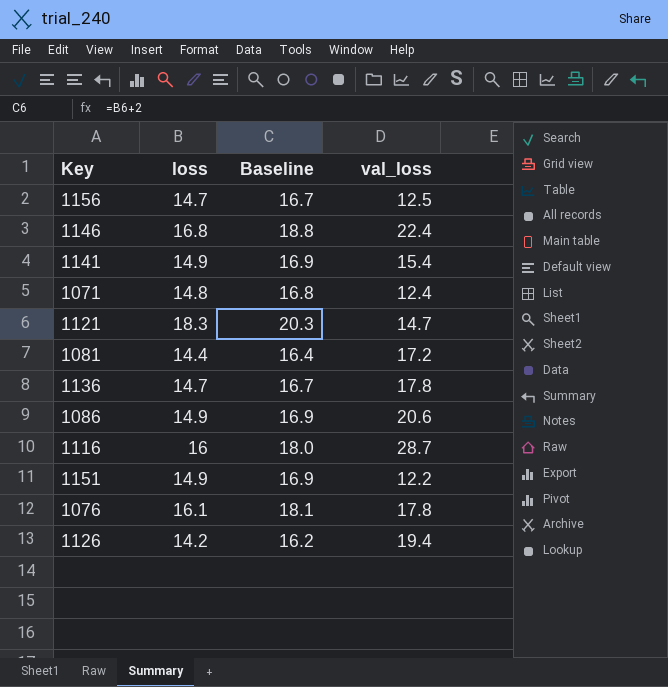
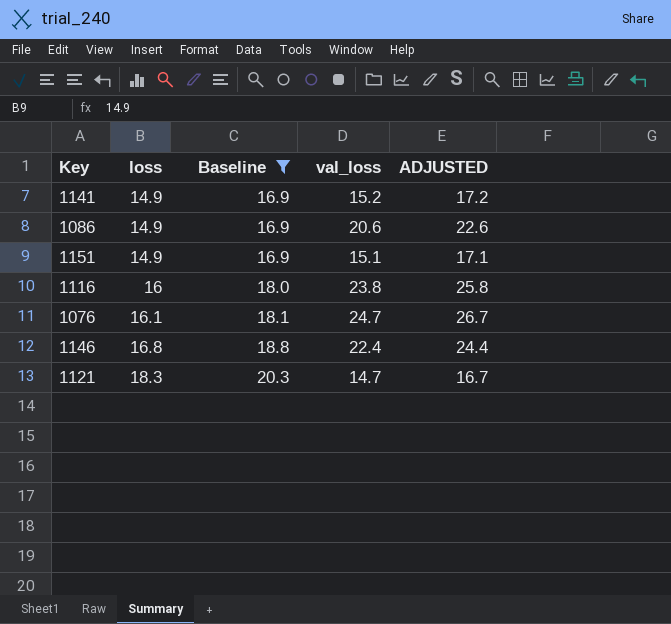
filter: none -> Baseline >= 16.9
row order: none -> loss ascending
column ADJUSTED | formula: none -> [val_loss] + 2
1141 | val_loss: 15.4 -> 15.2
1151 | val_loss: 12.2 -> 15.1
1116 | val_loss: 28.7 -> 23.8
1076 | val_loss: 17.8 -> 24.7

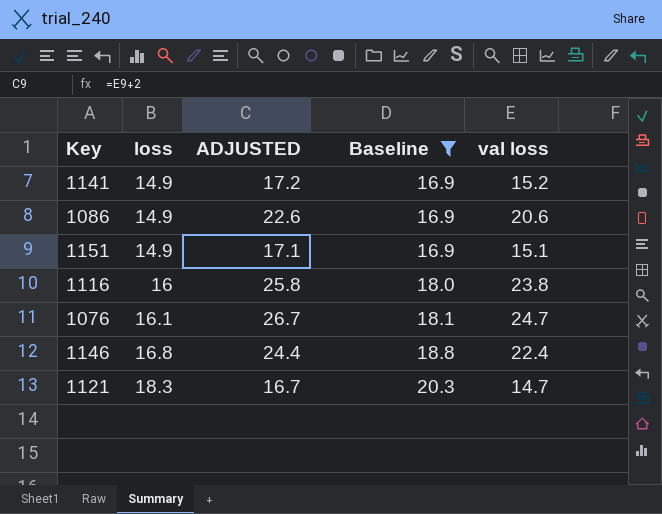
column ADJUSTED | position: 5 -> 3
column name: val_loss -> val loss

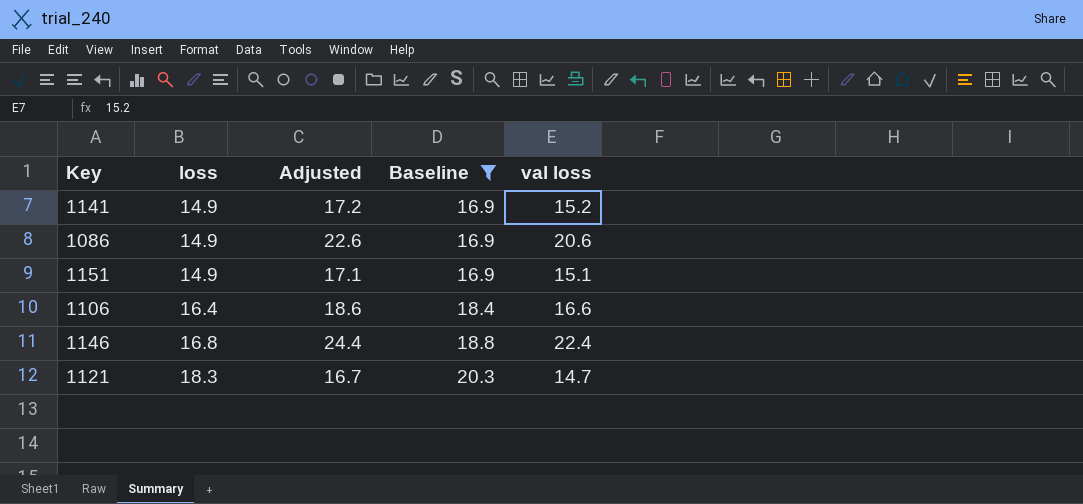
column name: ADJUSTED -> Adjusted
row 1116: 16 | 25.8 | 18.0 | 23.8 -> none
row 1076: 16.1 | 26.7 | 18.1 | 24.7 -> none
row 1106: none -> 16.4 | 18.6 | 18.4 | 16.6

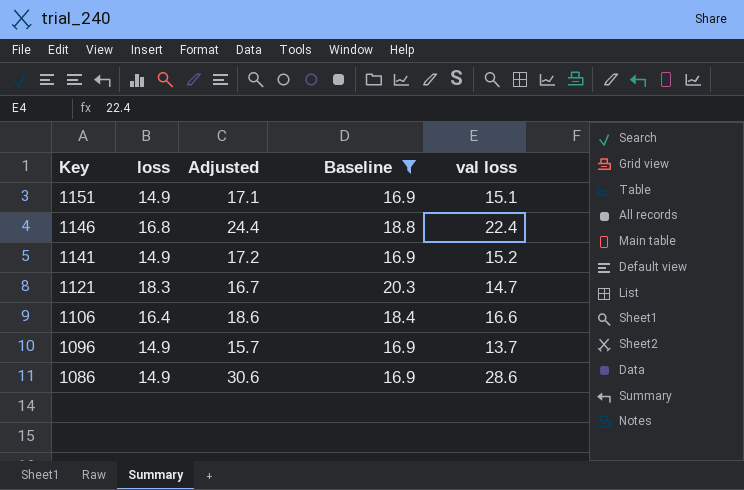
row order: loss ascending -> Key descending
row 1096: none -> 14.9 | 15.7 | 16.9 | 13.7
1086 | Adjusted: 22.6 -> 30.6
1086 | val loss: 20.6 -> 28.6

